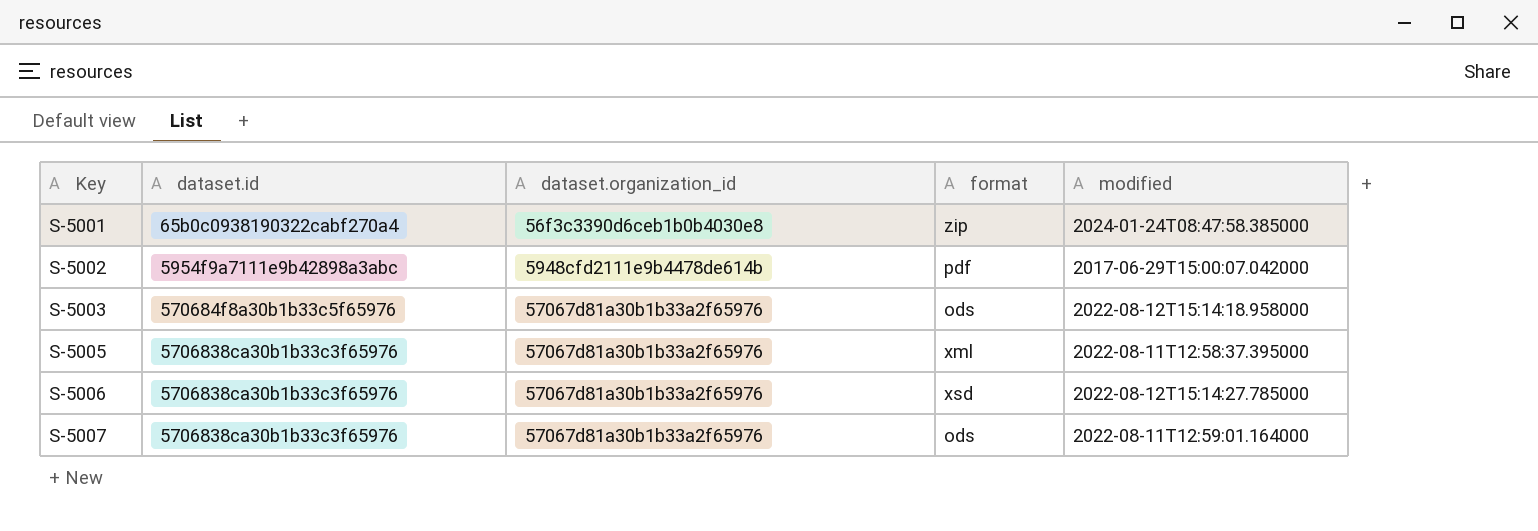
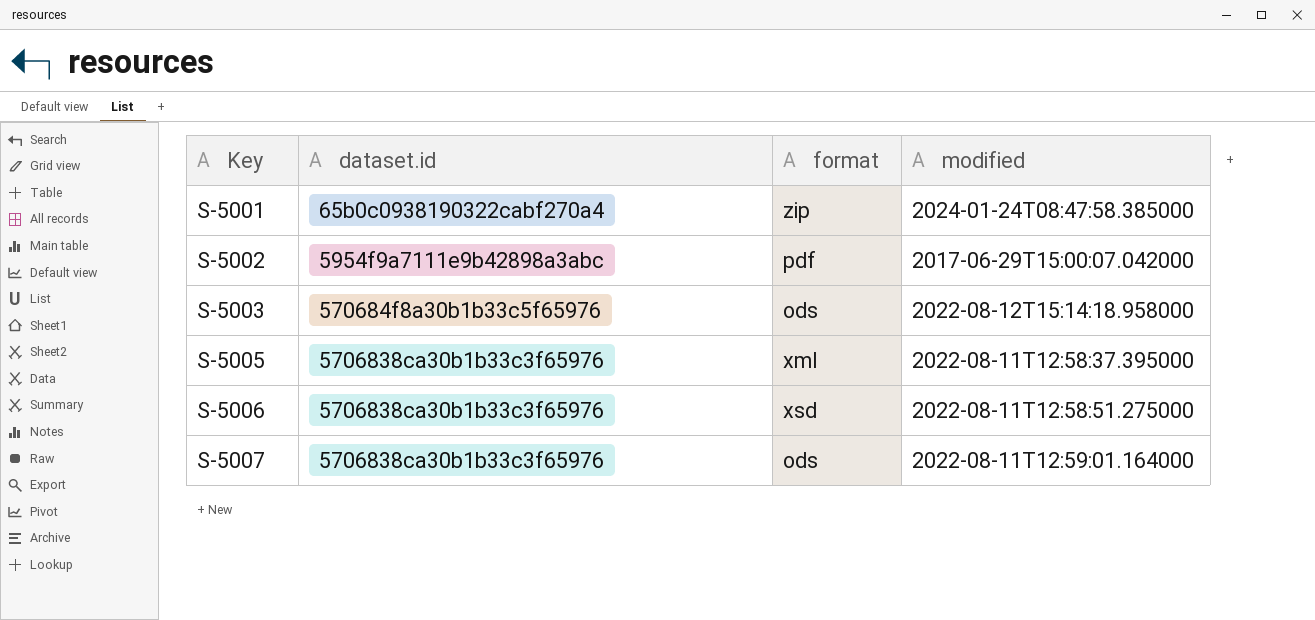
column dataset.organization_id | position: 3 -> none
S-5006 | modified: 2022-08-12T15:14:27.785000 -> 2022-08-11T12:58:51.275000

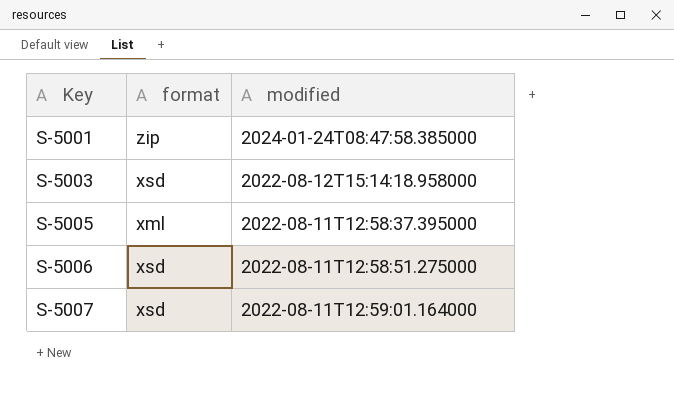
column dataset.id | position: 2 -> none
row S-5002: 5954f9a7111e9b42898a3abc | pdf | 2017-06-29T15:00:07.042000 -> none
S-5003 | format: ods -> xsd
S-5007 | format: ods -> xsd

